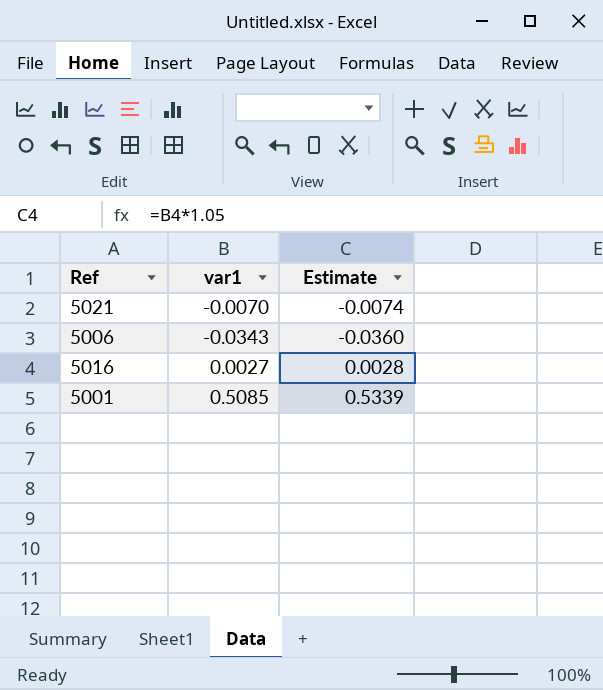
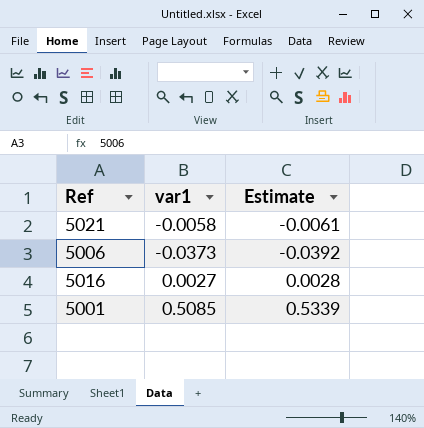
5021 | var1: -0.0070 -> -0.0058
5021 | Estimate: -0.0074 -> -0.0061
5006 | var1: -0.0343 -> -0.0373
5006 | Estimate: -0.0360 -> -0.0392

